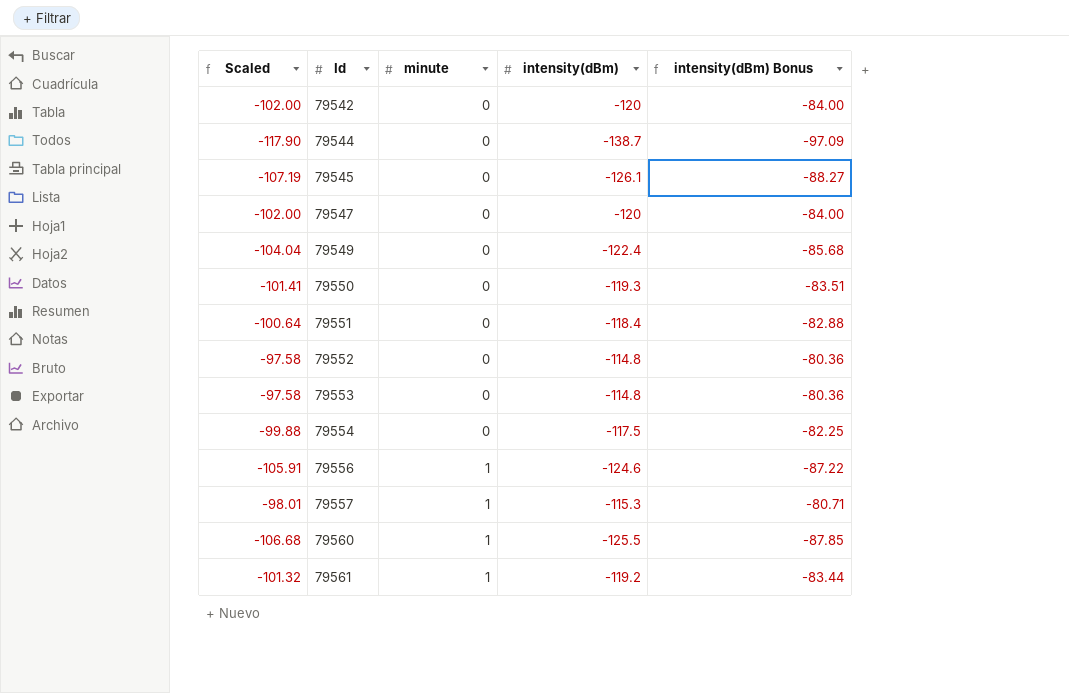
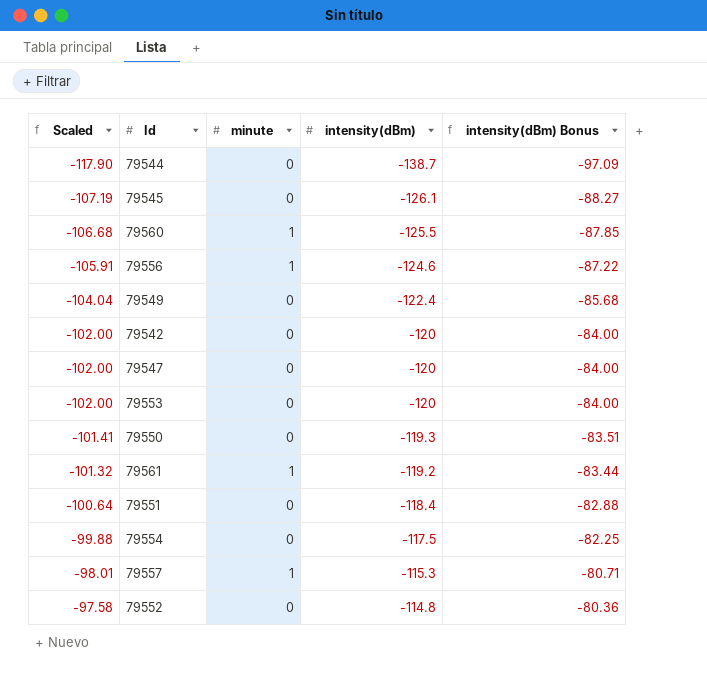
row order: Id ascending -> Scaled ascending
79553 | Scaled: -97.58 -> -102.00
79553 | intensity(dBm): -114.8 -> -120
79553 | intensity(dBm) Bonus: -80.36 -> -84.00

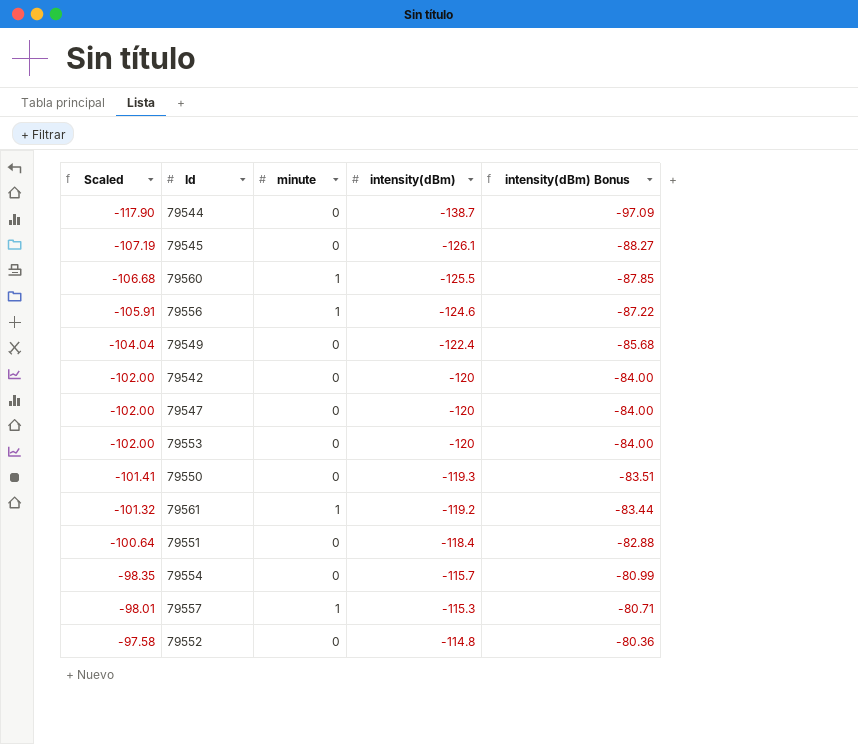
79554 | Scaled: -99.88 -> -98.35
79554 | intensity(dBm): -117.5 -> -115.7
79554 | intensity(dBm) Bonus: -82.25 -> -80.99

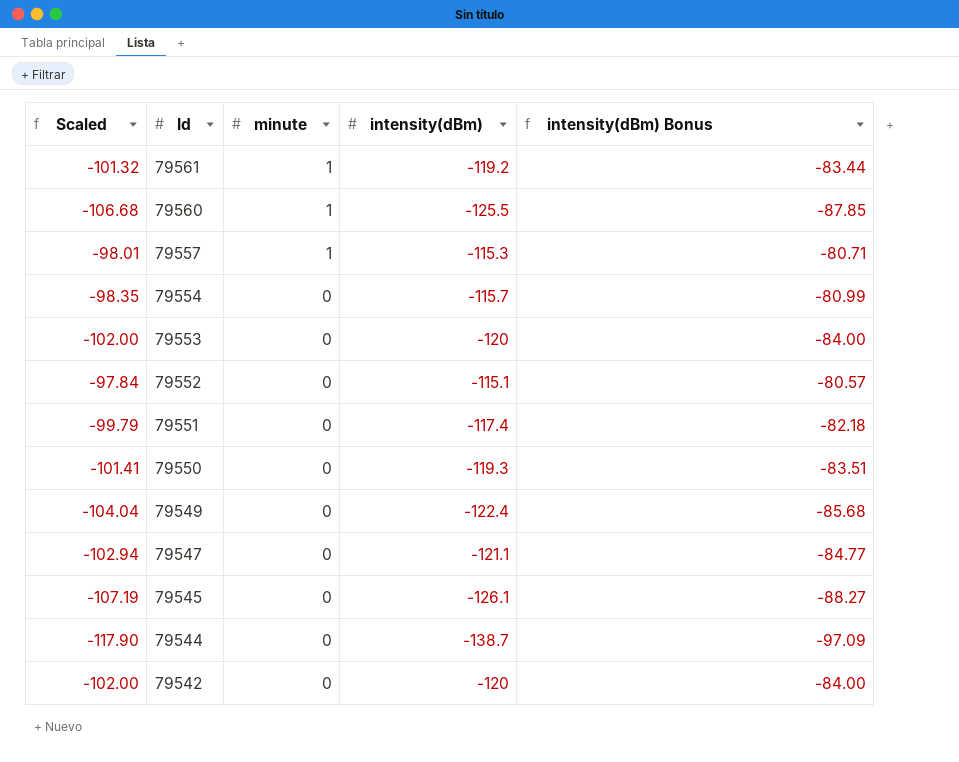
row order: Scaled ascending -> Id descending
row 79556: -105.91 | 1 | -124.6 | -87.22 -> none
79552 | Scaled: -97.58 -> -97.84
79552 | intensity(dBm): -114.8 -> -115.1
79552 | intensity(dBm) Bonus: -80.36 -> -80.57
79551 | Scaled: -100.64 -> -99.79
79551 | intensity(dBm): -118.4 -> -117.4
79551 | intensity(dBm) Bonus: -82.88 -> -82.18
79547 | Scaled: -102.00 -> -102.94
79547 | intensity(dBm): -120 -> -121.1
79547 | intensity(dBm) Bonus: -84.00 -> -84.77

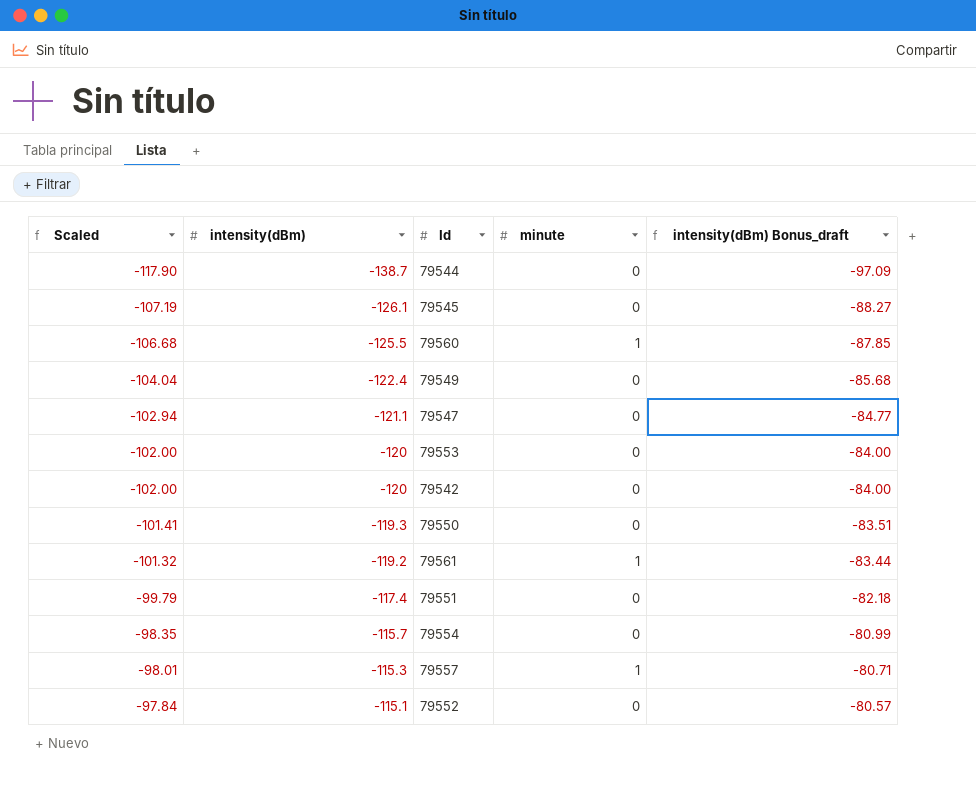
row order: Id descending -> Scaled ascending
column intensity(dBm) | position: 4 -> 2
column name: intensity(dBm) Bonus -> intensity(dBm) Bonus_draft

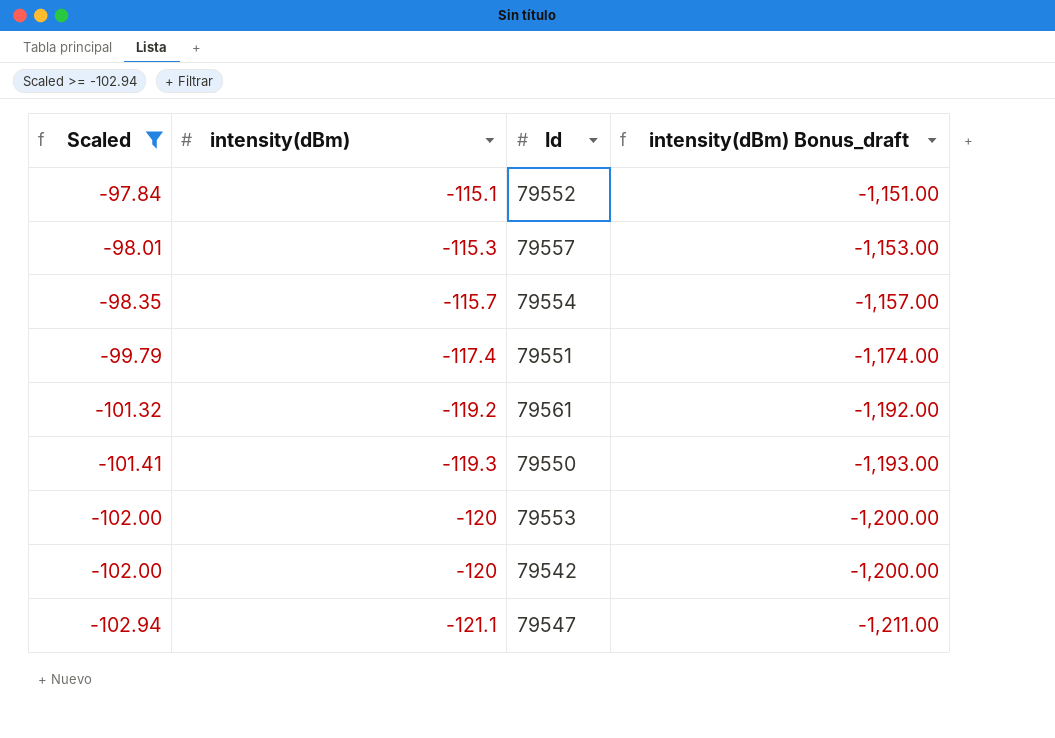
filter: none -> Scaled >= -102.94
row order: Scaled ascending -> Scaled descending
column minute | position: 4 -> none
column intensity(dBm) Bonus_draft | formula: [intensity(dBm)] * 0.7 -> [intensity(dBm)] * 10

